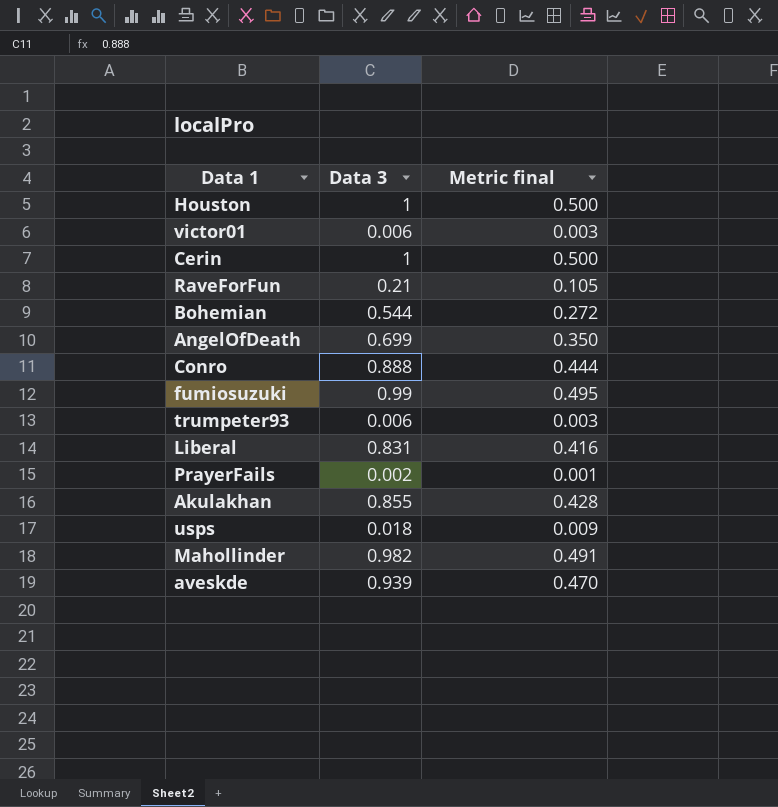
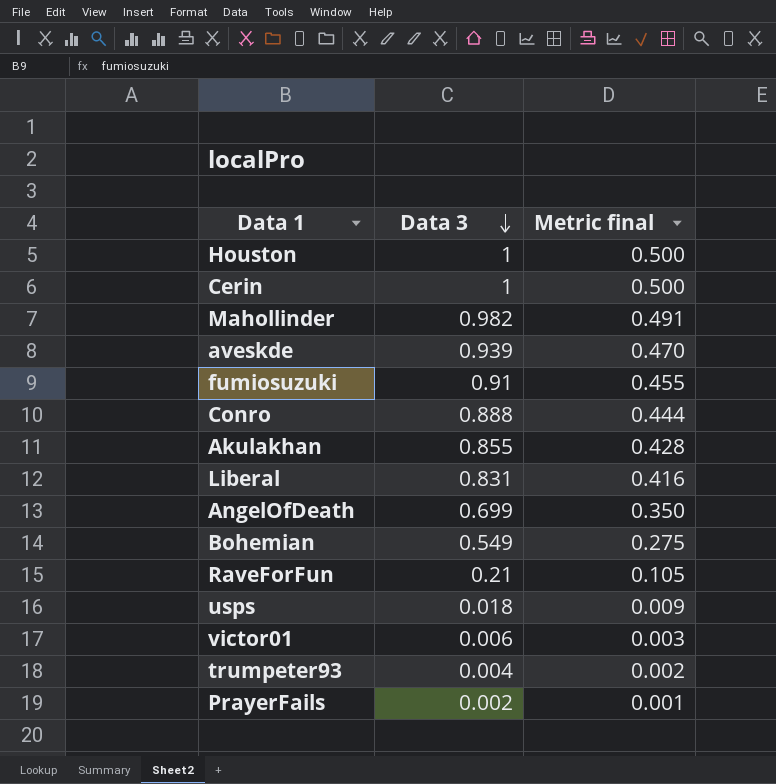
row order: none -> Data 3 descending
fumiosuzuki | Data 3: 0.99 -> 0.91
fumiosuzuki | Metric final: 0.495 -> 0.455
Bohemian | Data 3: 0.544 -> 0.549
Bohemian | Metric final: 0.272 -> 0.275
trumpeter93 | Data 3: 0.006 -> 0.004
trumpeter93 | Metric final: 0.003 -> 0.002

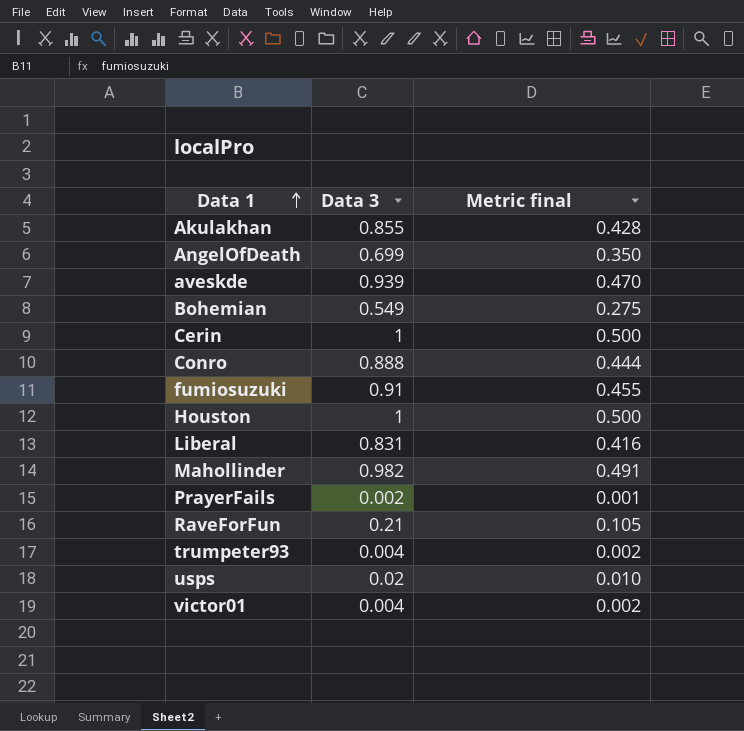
row order: Data 3 descending -> Data 1 ascending
usps | Data 3: 0.018 -> 0.02
usps | Metric final: 0.009 -> 0.010
victor01 | Data 3: 0.006 -> 0.004
victor01 | Metric final: 0.003 -> 0.002

